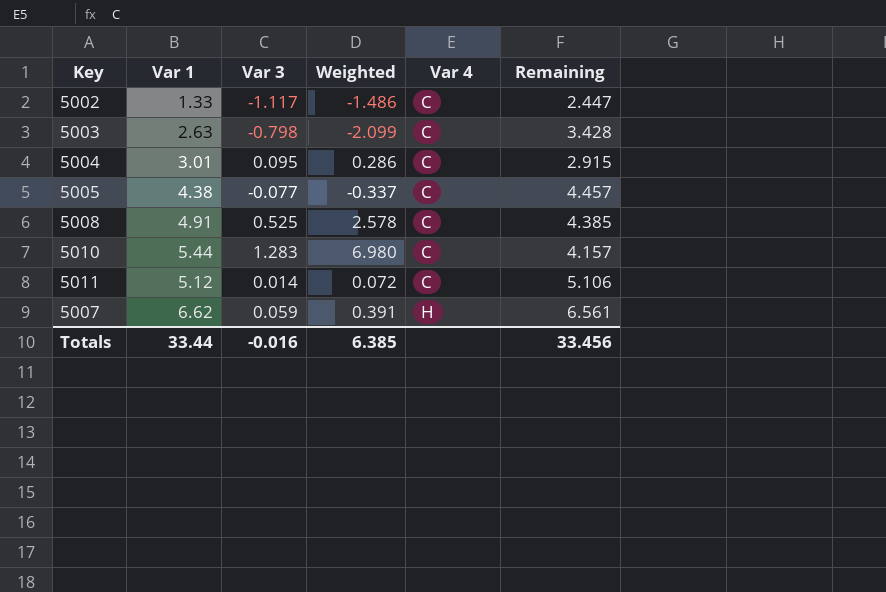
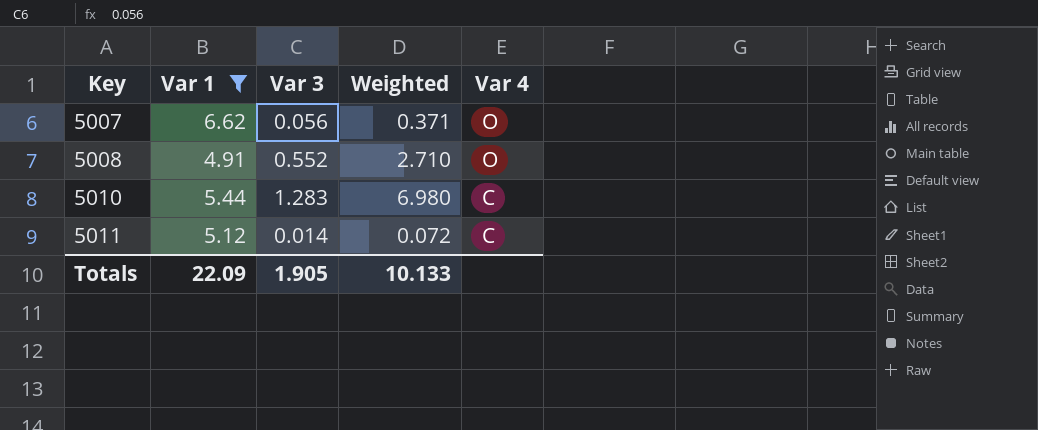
filter: none -> Var 1 >= 4.91
row order: Var 4 ascending -> Key ascending
column Remaining | formula: [Var 1] - [Var 3] -> none
5007 | Var 3: 0.059 -> 0.056
5007 | Weighted: 0.391 -> 0.371
5007 | Var 4: H -> O
5008 | Var 3: 0.525 -> 0.552
5008 | Weighted: 2.578 -> 2.710
5008 | Var 4: C -> O
Totals | Var 1: 33.44 -> 22.09
Totals | Var 3: -0.016 -> 1.905
Totals | Weighted: 6.385 -> 10.133

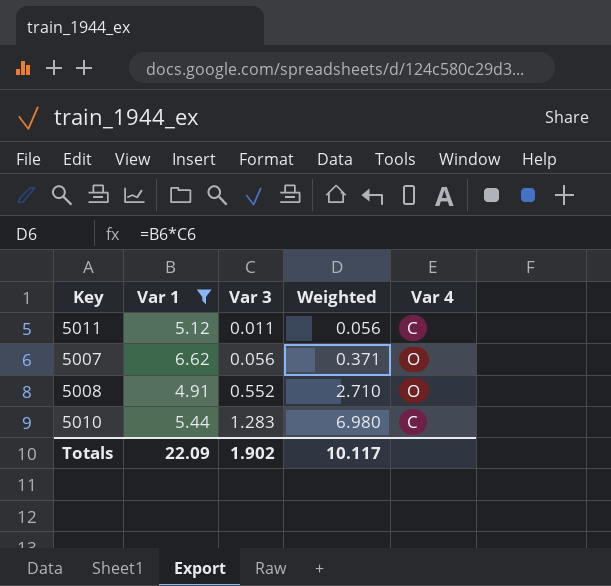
row order: Key ascending -> Var 3 ascending
5011 | Var 3: 0.014 -> 0.011
5011 | Weighted: 0.072 -> 0.056
Totals | Var 3: 1.905 -> 1.902
Totals | Weighted: 10.133 -> 10.117

